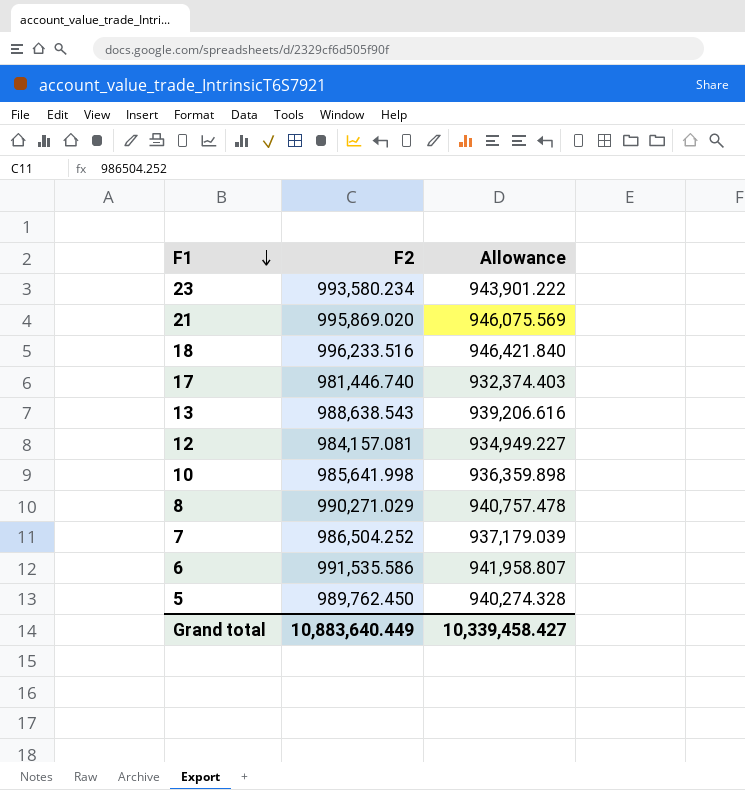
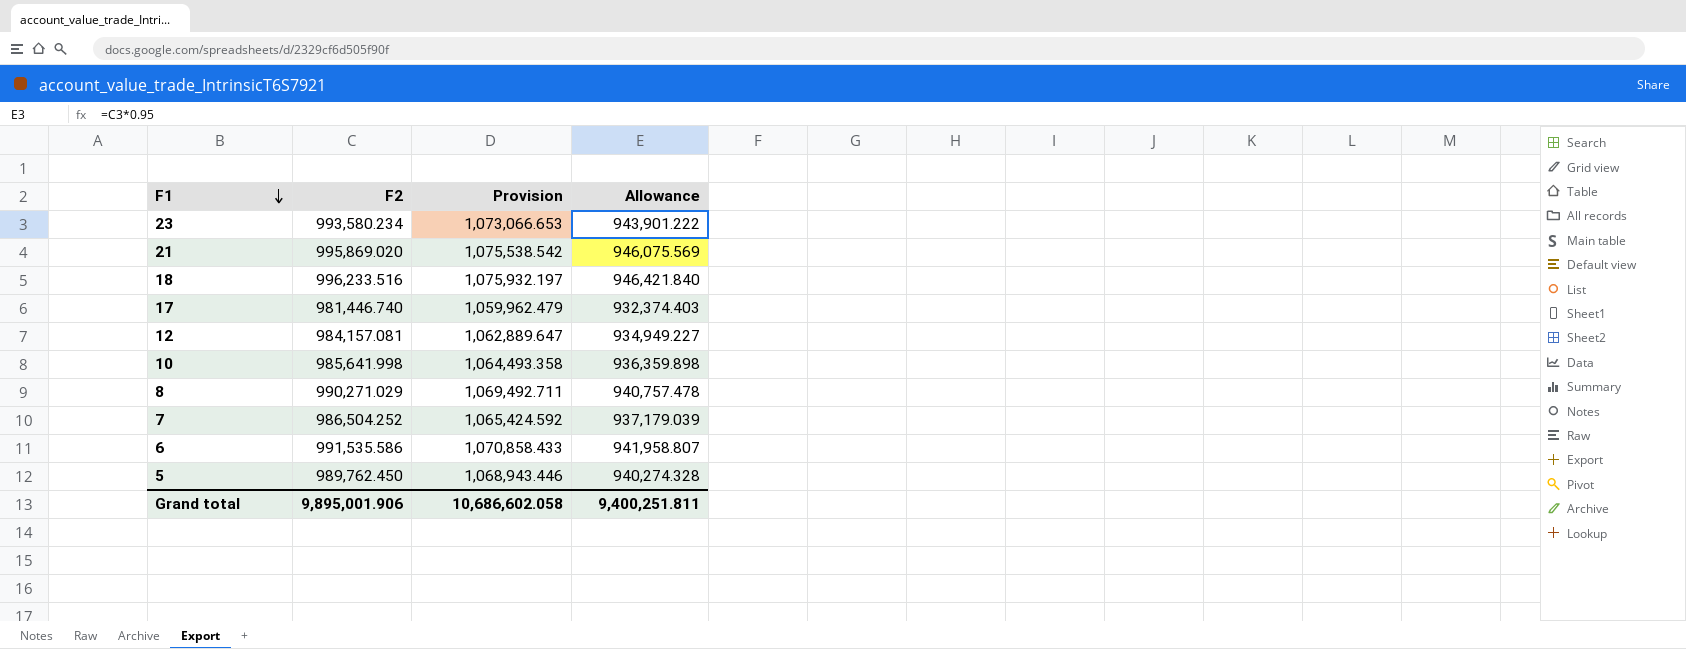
column Provision | formula: none -> [F2] * 1.08
row 13: 988,638.543 | 939,206.616 -> none
Grand total | F2: 10,883,640.449 -> 9,895,001.906
Grand total | Allowance: 10,339,458.427 -> 9,400,251.811

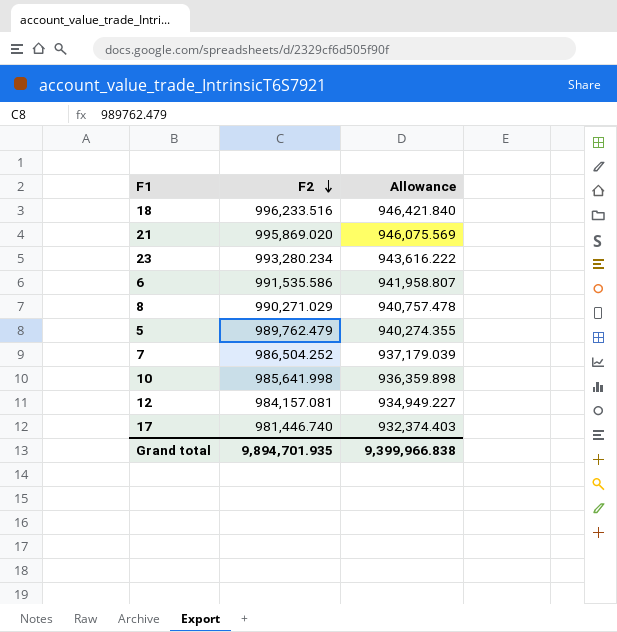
row order: F1 descending -> F2 descending
column Provision | formula: [F2] * 1.08 -> none
23 | F2: 993,580.234 -> 993,280.234
23 | Allowance: 943,901.222 -> 943,616.222
5 | F2: 989,762.450 -> 989,762.479
5 | Allowance: 940,274.328 -> 940,274.355
Grand total | F2: 9,895,001.906 -> 9,894,701.935
Grand total | Allowance: 9,400,251.811 -> 9,399,966.838

